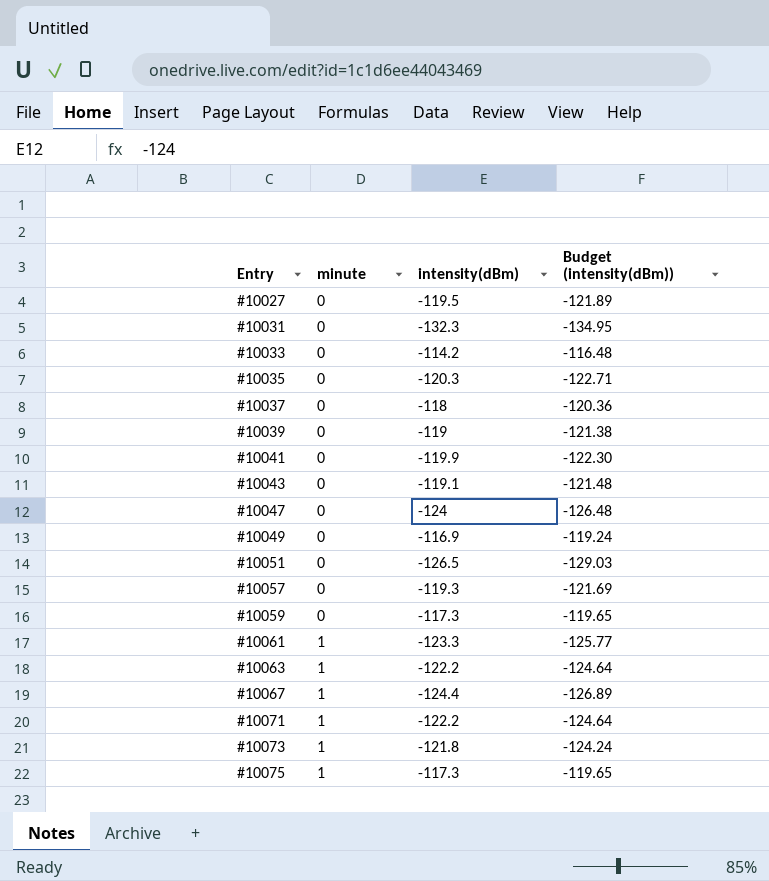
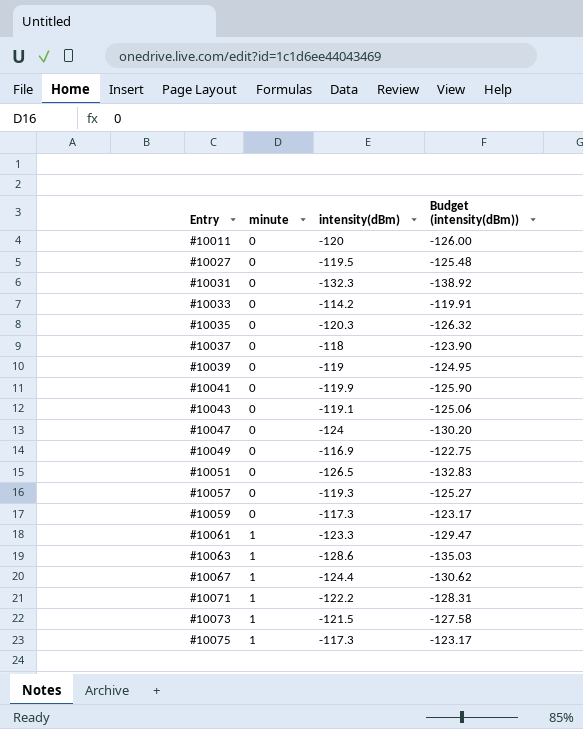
column Budget (intensity(dBm)) | formula: [intensity(dBm)] * 1.02 -> [intensity(dBm)] * 1.05
row #10011: none -> 0 | -120 | -126.00
#10063 | intensity(dBm): -122.2 -> -128.6
#10073 | intensity(dBm): -121.8 -> -121.5

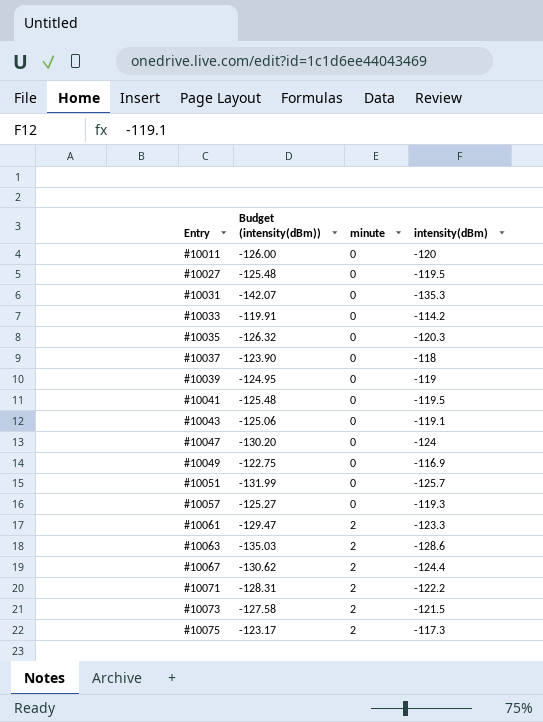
column Budget (intensity(dBm)) | position: 4 -> 2
row #10059: 0 | -117.3 | -123.17 -> none
#10031 | Budget (intensity(dBm)): -138.92 -> -142.07
#10031 | intensity(dBm): -132.3 -> -135.3
#10041 | Budget (intensity(dBm)): -125.90 -> -125.48
#10041 | intensity(dBm): -119.9 -> -119.5
#10051 | Budget (intensity(dBm)): -132.83 -> -131.99
#10051 | intensity(dBm): -126.5 -> -125.7
#10061 | minute: 1 -> 2
#10063 | minute: 1 -> 2
#10067 | minute: 1 -> 2
#10071 | minute: 1 -> 2
#10073 | minute: 1 -> 2
#10075 | minute: 1 -> 2

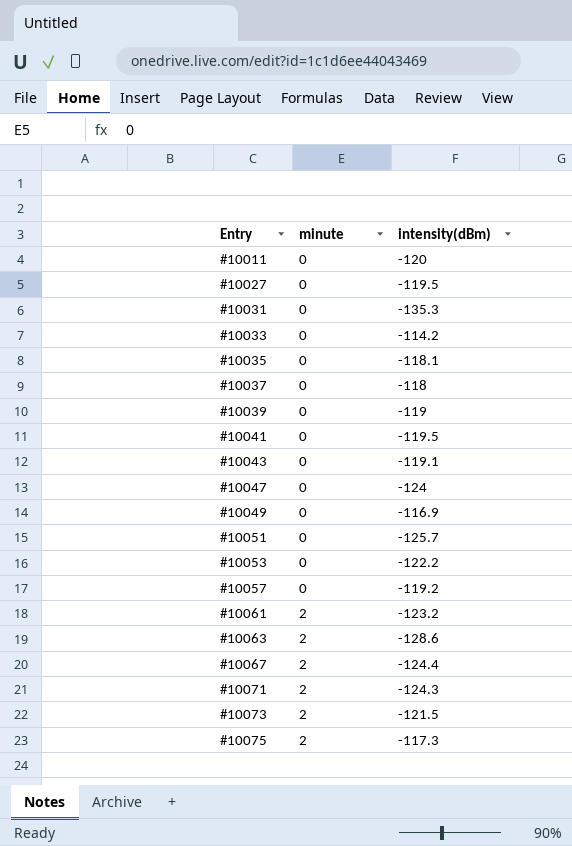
column Budget (intensity(dBm)) | formula: [intensity(dBm)] * 1.05 -> none
#10035 | intensity(dBm): -120.3 -> -118.1
row #10053: none -> 0 | -122.2
#10057 | intensity(dBm): -119.3 -> -119.2
#10061 | intensity(dBm): -123.3 -> -123.2
#10071 | intensity(dBm): -122.2 -> -124.3

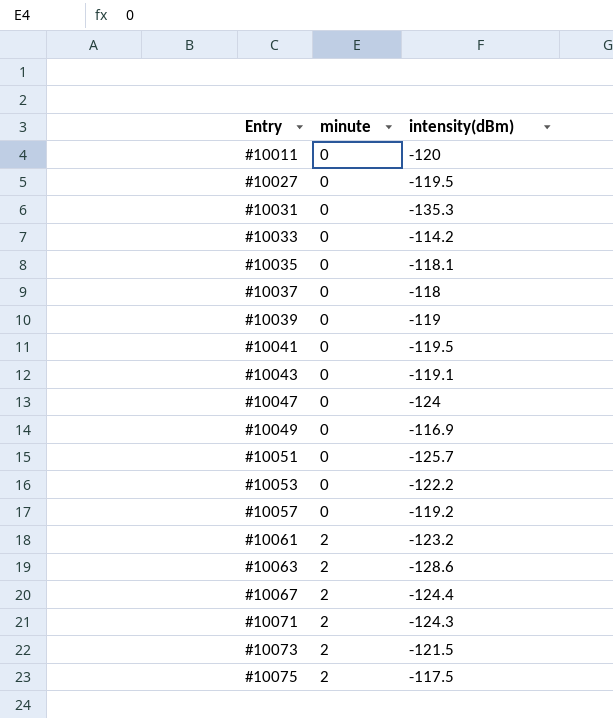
#10075 | intensity(dBm): -117.3 -> -117.5

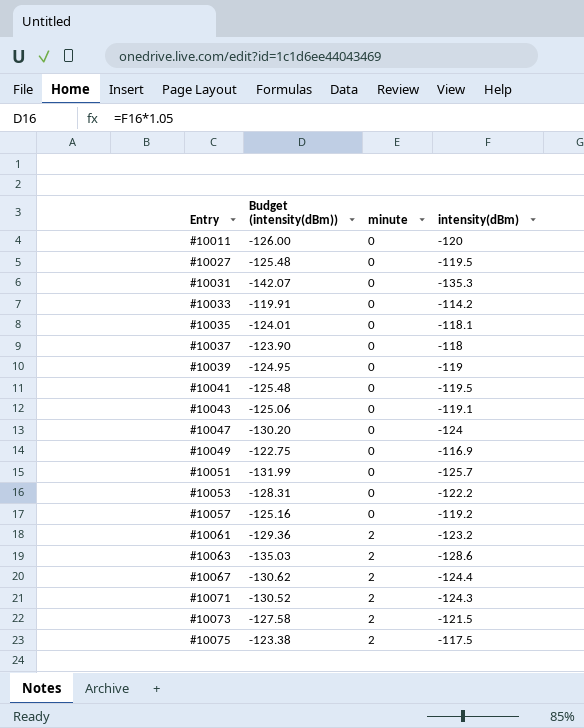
column Budget (intensity(dBm)) | formula: none -> [intensity(dBm)] * 1.05

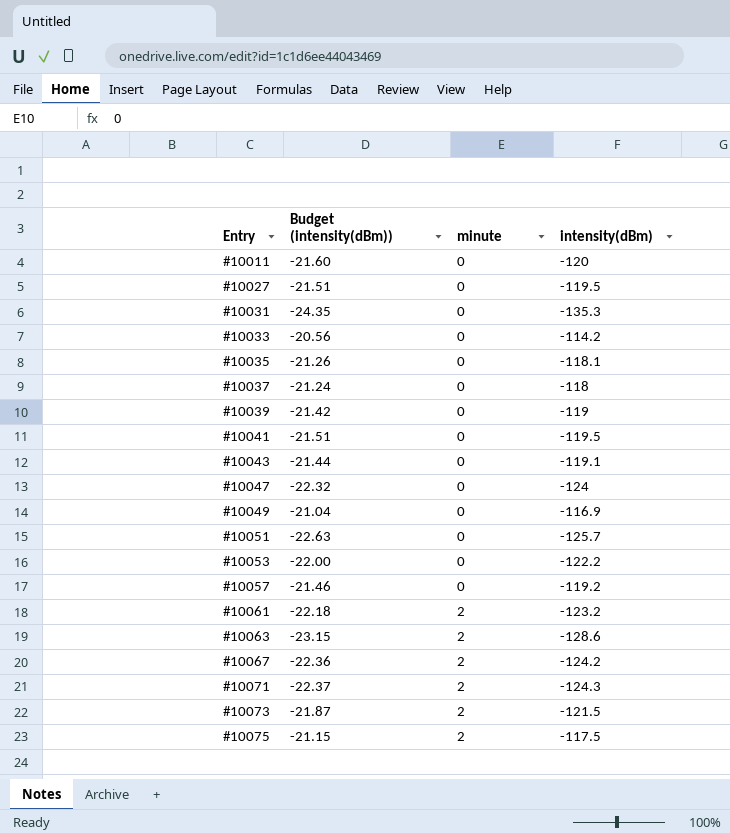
column Budget (intensity(dBm)) | formula: [intensity(dBm)] * 1.05 -> [intensity(dBm)] * 0.18
#10067 | intensity(dBm): -124.4 -> -124.2

